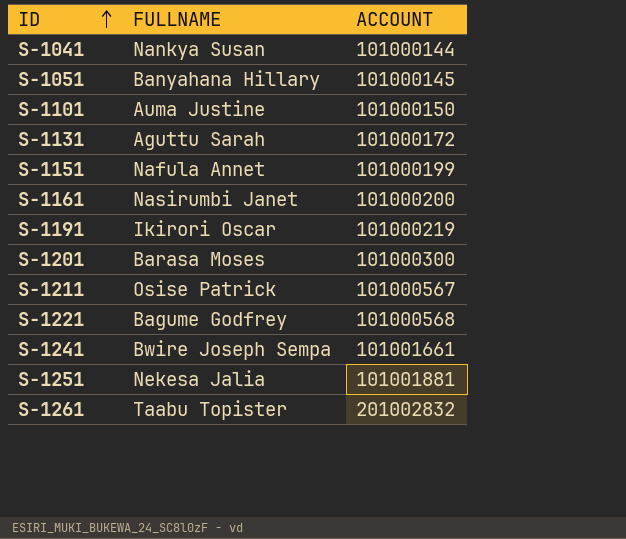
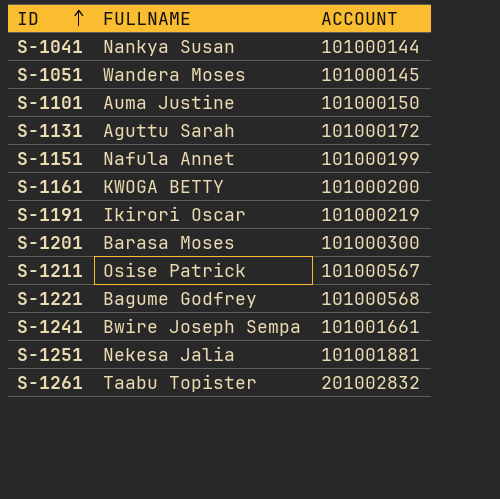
S-1051 | FULLNAME: Banyahana Hillary -> Wandera Moses
S-1161 | FULLNAME: Nasirumbi Janet -> KWOGA BETTY

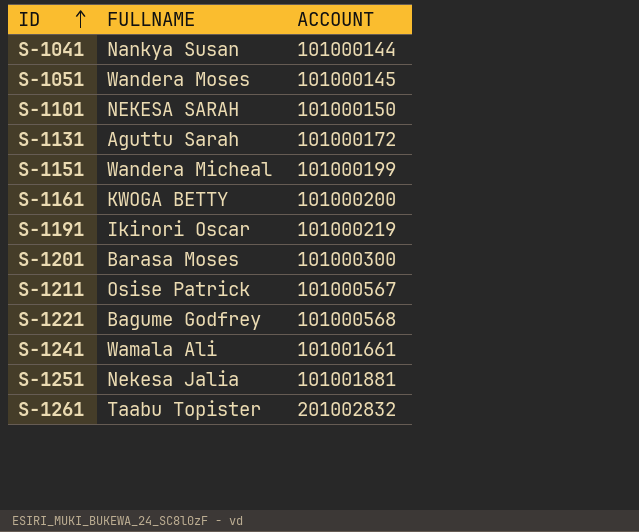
S-1101 | FULLNAME: Auma Justine -> NEKESA SARAH
S-1151 | FULLNAME: Nafula Annet -> Wandera Micheal
S-1241 | FULLNAME: Bwire Joseph Sempa -> Wamala Ali

